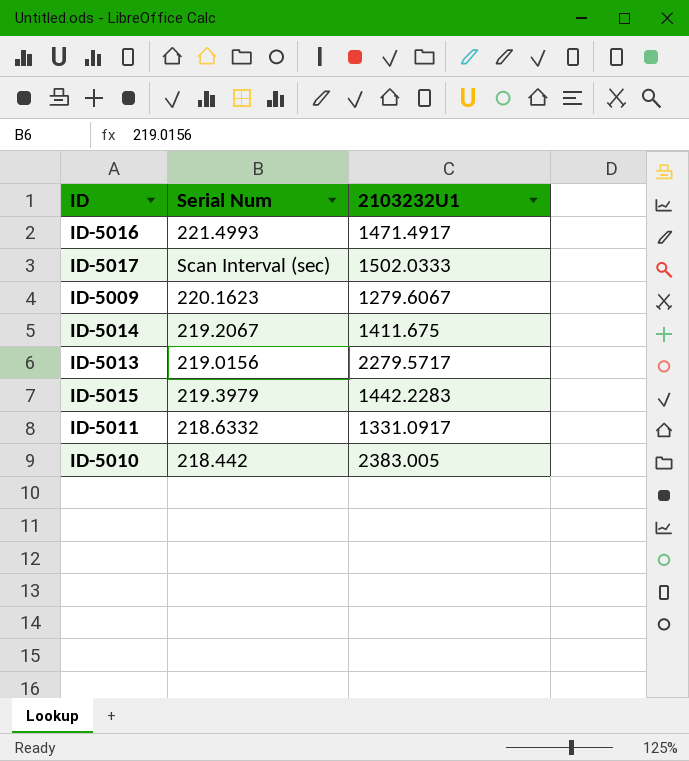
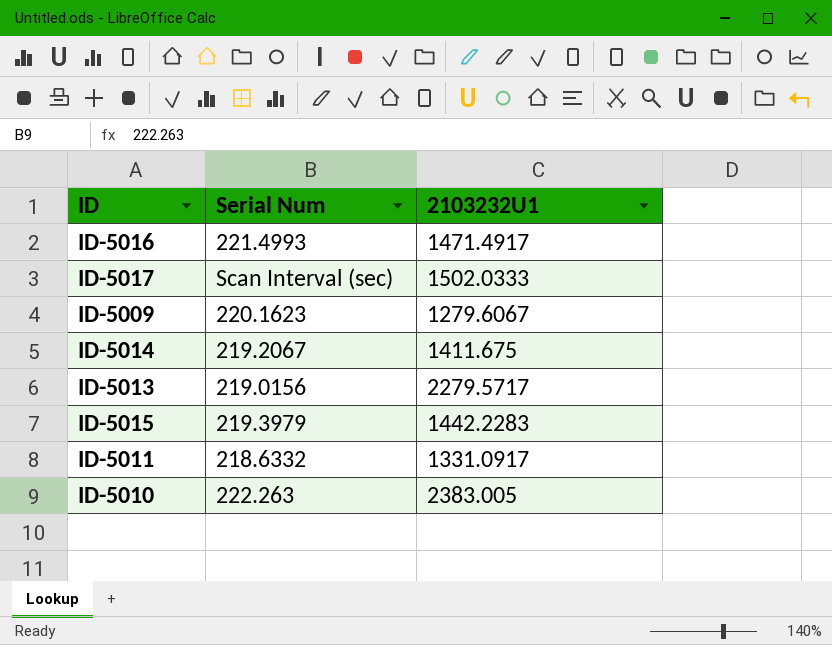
ID-5010 | Serial Num: 218.442 -> 222.263

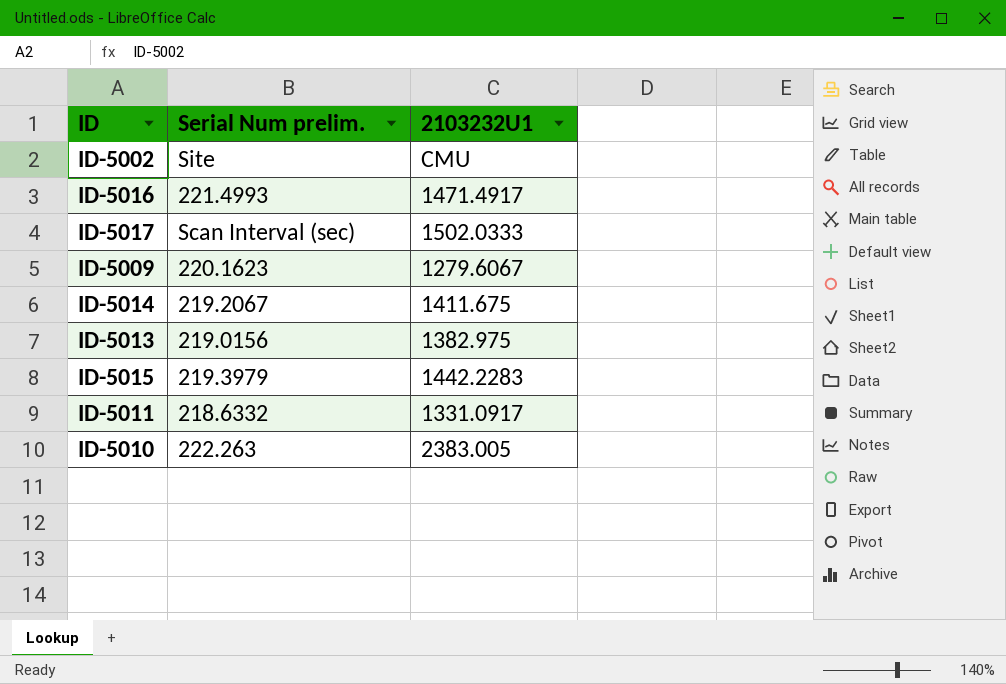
column name: Serial Num -> Serial Num prelim.
row ID-5002: none -> Site | CMU
ID-5013 | 2103232U1: 2279.5717 -> 1382.975

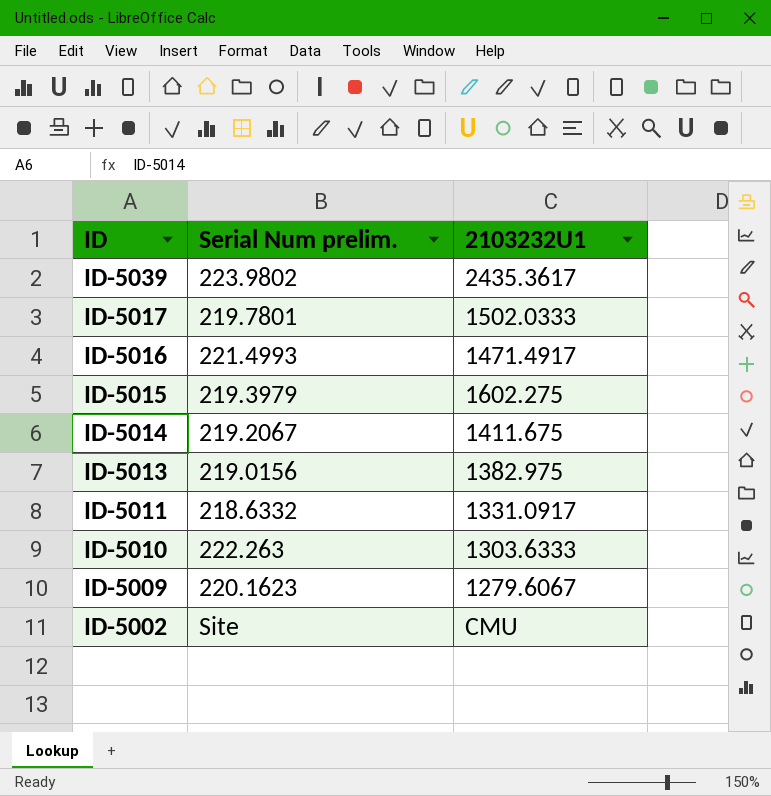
row order: none -> ID descending
row ID-5039: none -> 223.9802 | 2435.3617
ID-5017 | Serial Num prelim.: Scan Interval (sec) -> 219.7801
ID-5015 | 2103232U1: 1442.2283 -> 1602.275
ID-5010 | 2103232U1: 2383.005 -> 1303.6333

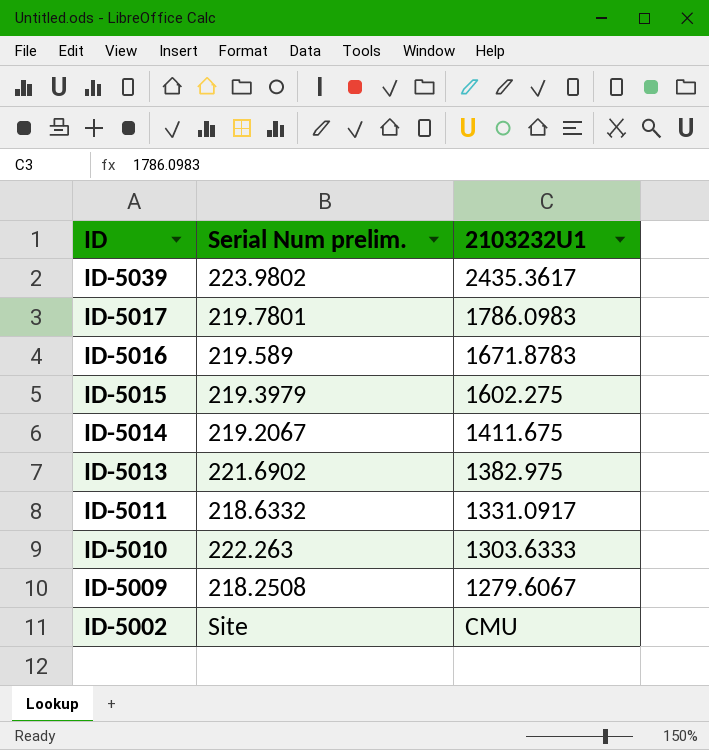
ID-5017 | 2103232U1: 1502.0333 -> 1786.0983
ID-5016 | Serial Num prelim.: 221.4993 -> 219.589
ID-5016 | 2103232U1: 1471.4917 -> 1671.8783
ID-5013 | Serial Num prelim.: 219.0156 -> 221.6902
ID-5009 | Serial Num prelim.: 220.1623 -> 218.2508

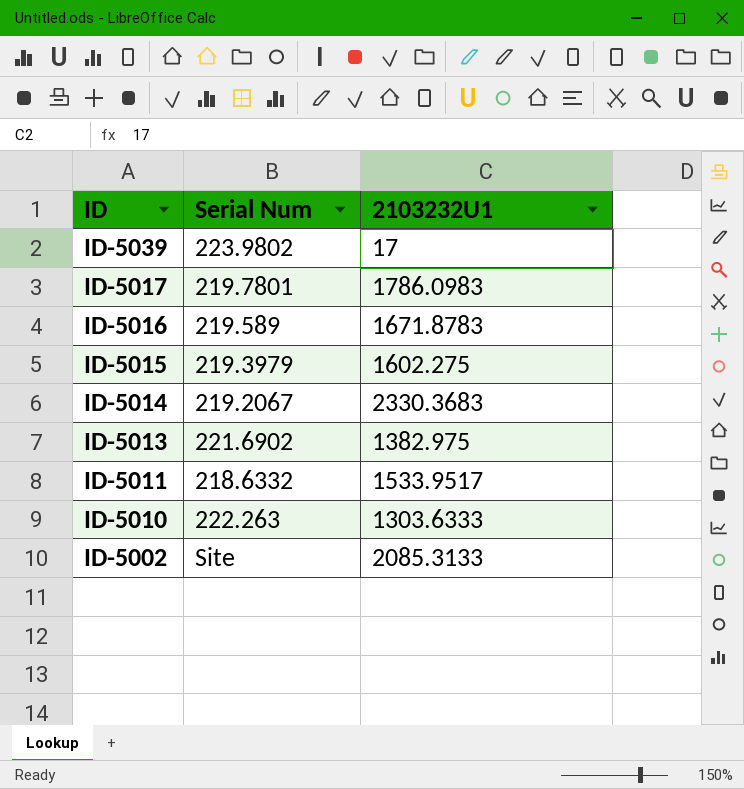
column name: Serial Num prelim. -> Serial Num
row ID-5009: 218.2508 | 1279.6067 -> none
ID-5039 | 2103232U1: 2435.3617 -> 17
ID-5014 | 2103232U1: 1411.675 -> 2330.3683
ID-5011 | 2103232U1: 1331.0917 -> 1533.9517
ID-5002 | 2103232U1: CMU -> 2085.3133

